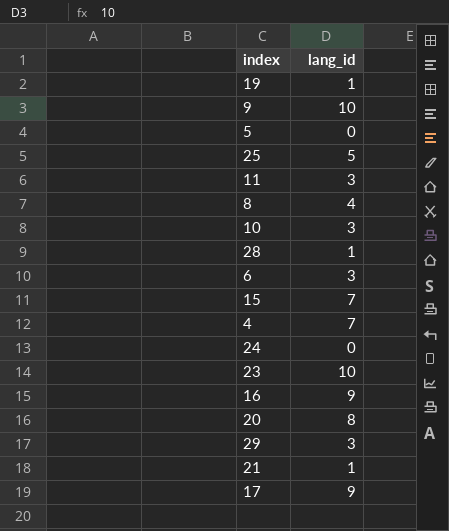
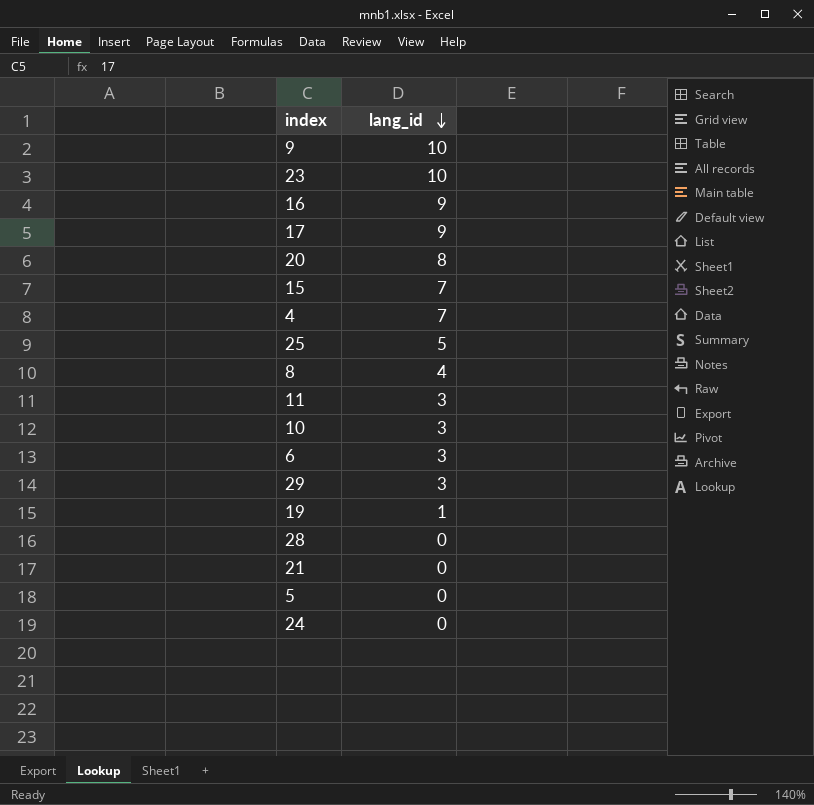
row order: none -> lang_id descending
28 | lang_id: 1 -> 0
21 | lang_id: 1 -> 0

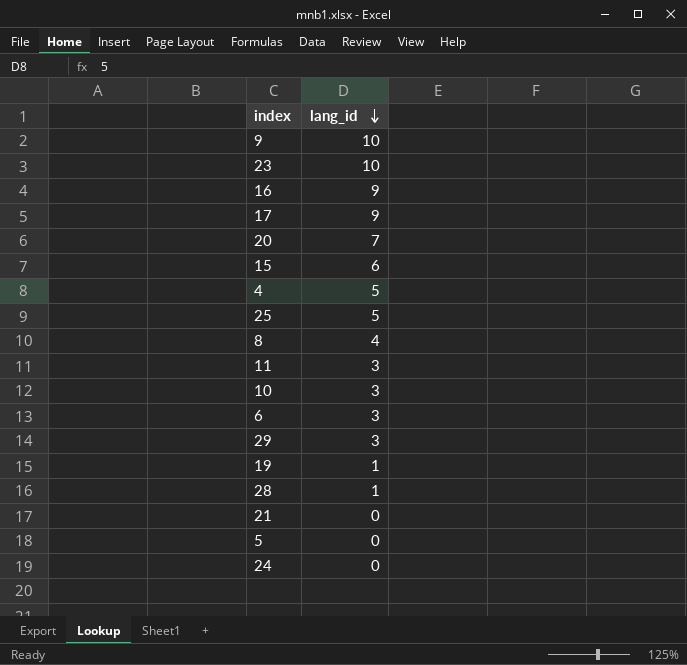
20 | lang_id: 8 -> 7
15 | lang_id: 7 -> 6
4 | lang_id: 7 -> 5
28 | lang_id: 0 -> 1

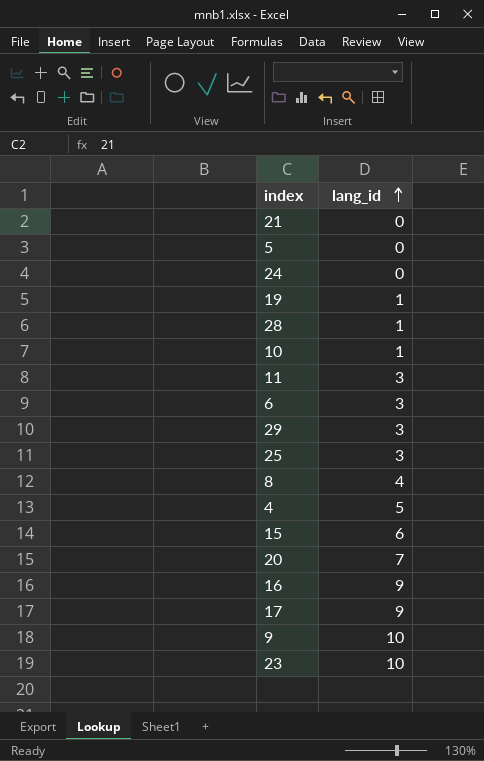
row order: lang_id descending -> lang_id ascending
10 | lang_id: 3 -> 1
25 | lang_id: 5 -> 3

